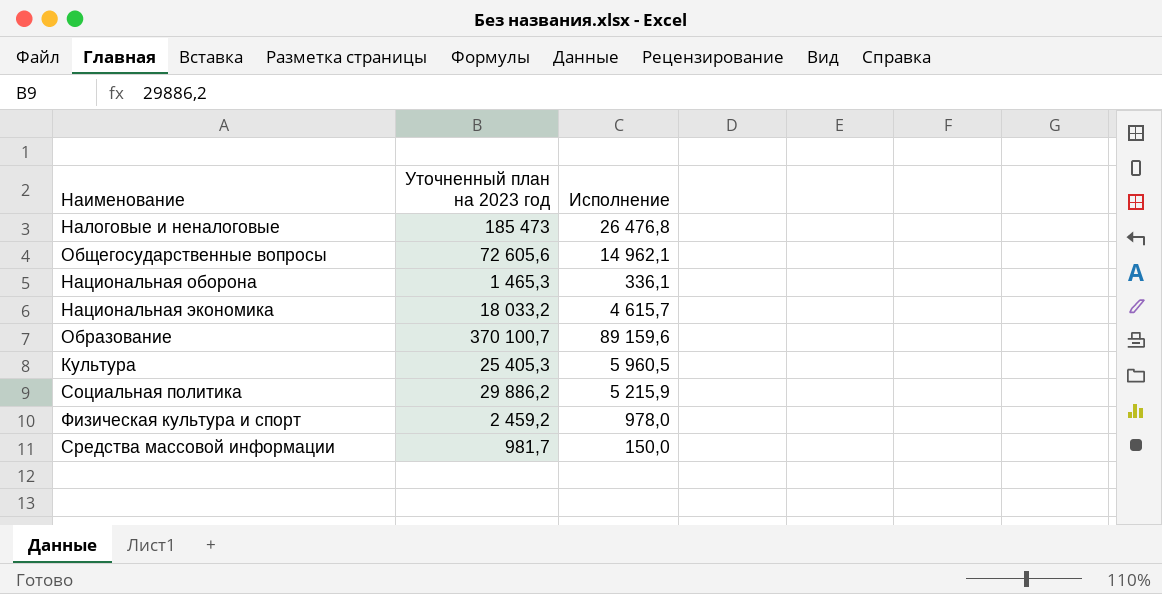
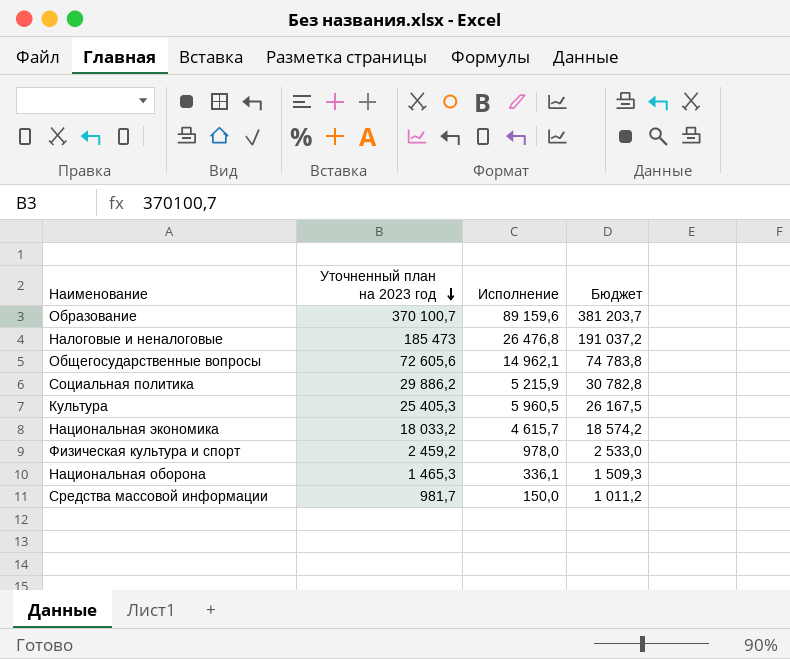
row order: none -> Уточненный план на 2023 год descending
column Бюджет | formula: none -> [Уточненный план на 2023 год] * 1,03

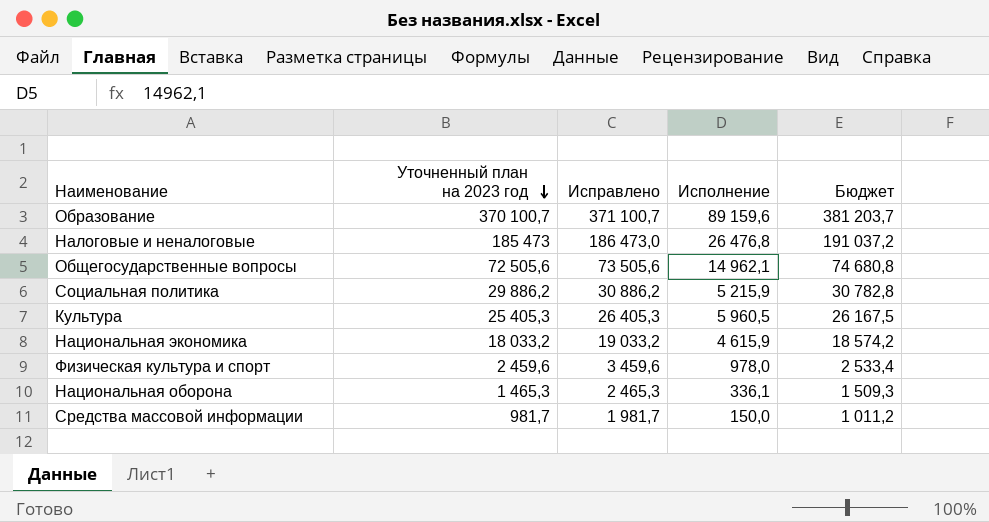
column Исправлено | formula: none -> [Уточненный план на 2023 год] + 1000
Общегосударственные вопросы | Уточненный план на 2023 год: 72 605,6 -> 72 505,6
Общегосударственные вопросы | Бюджет: 74 783,8 -> 74 680,8
Национальная экономика | Исполнение: 4 615,7 -> 4 615,9
Физическая культура и спорт | Уточненный план на 2023 год: 2 459,2 -> 2 459,6
Физическая культура и спорт | Бюджет: 2 533,0 -> 2 533,4

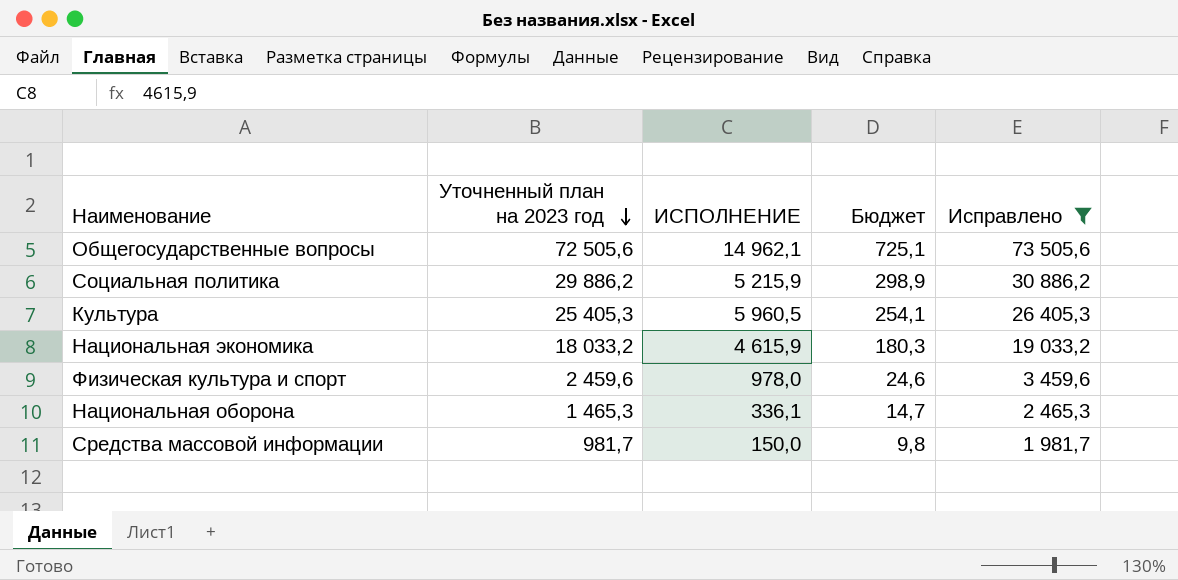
filter: none -> Исправлено <= 73 505,6
column name: Исполнение -> ИСПОЛНЕНИЕ
column Бюджет | formula: [Уточненный план на 2023 год] * 1,03 -> [Уточненный план на 2023 год] * 0,01
column Исправлено | position: 3 -> 5

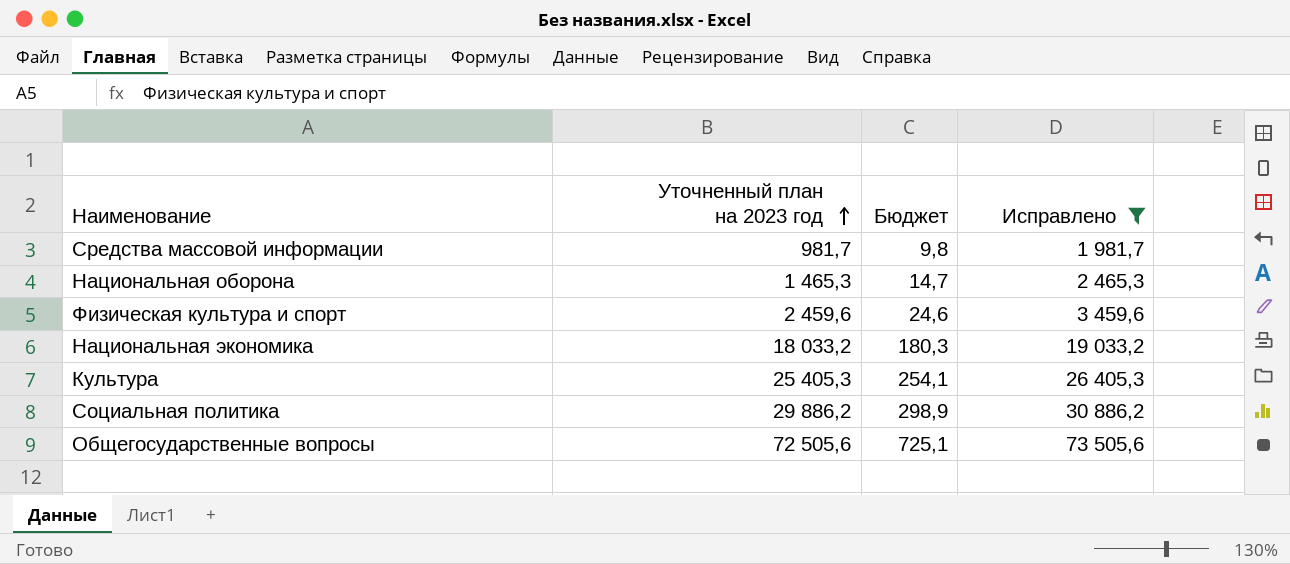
row order: Уточненный план на 2023 год descending -> Уточненный план на 2023 год ascending
column ИСПОЛНЕНИЕ | position: 3 -> none

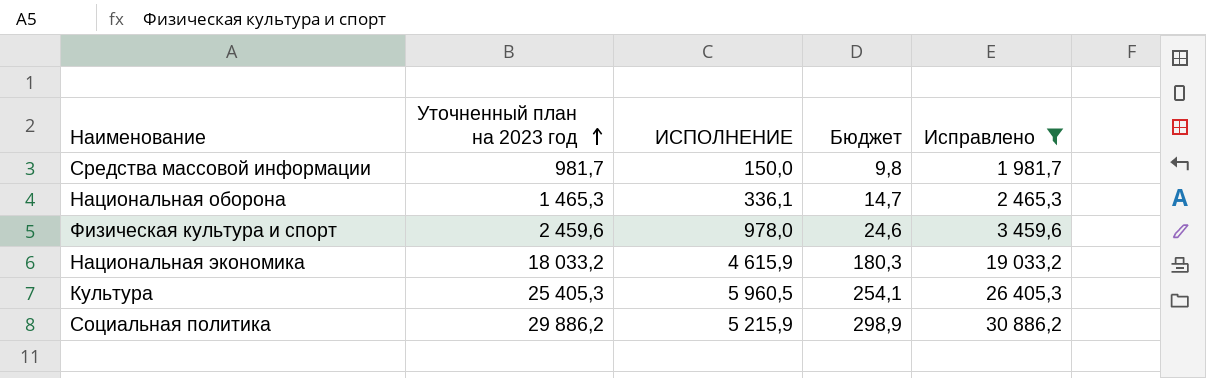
column ИСПОЛНЕНИЕ | position: none -> 3
row Общегосударственные вопросы: 72 505,6 | 725,1 | 73 505,6 -> none

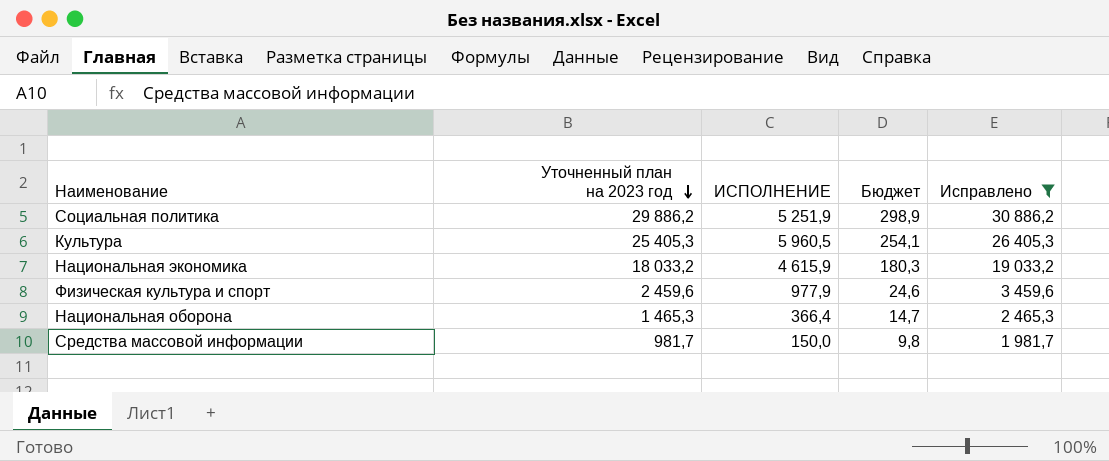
row order: Уточненный план на 2023 год ascending -> Уточненный план на 2023 год descending
Социальная политика | ИСПОЛНЕНИЕ: 5 215,9 -> 5 251,9
Физическая культура и спорт | ИСПОЛНЕНИЕ: 978,0 -> 977,9
Национальная оборона | ИСПОЛНЕНИЕ: 336,1 -> 366,4

